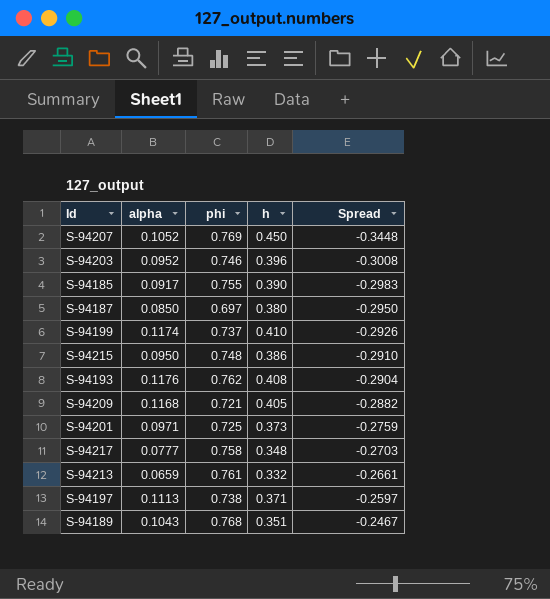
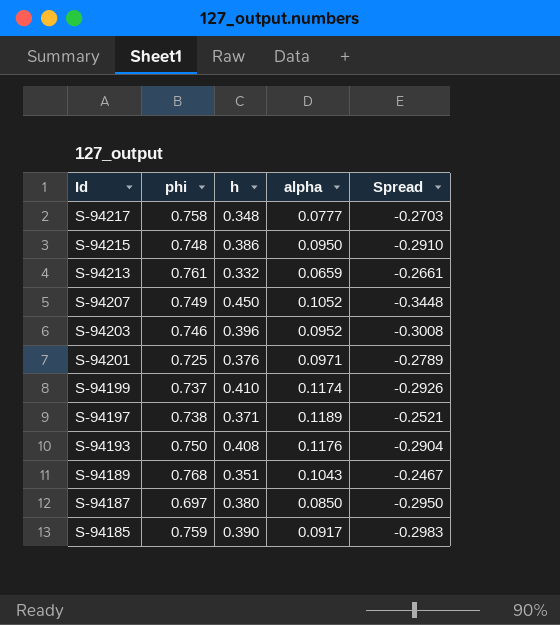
row order: Spread ascending -> Id descending
column alpha | position: 2 -> 4
row S-94209: 0.1168 | 0.721 | 0.405 | -0.2882 -> none
S-94207 | phi: 0.769 -> 0.749
S-94201 | h: 0.373 -> 0.376
S-94201 | Spread: -0.2759 -> -0.2789
S-94197 | alpha: 0.1113 -> 0.1189
S-94197 | Spread: -0.2597 -> -0.2521
S-94193 | phi: 0.762 -> 0.750
S-94185 | phi: 0.755 -> 0.759

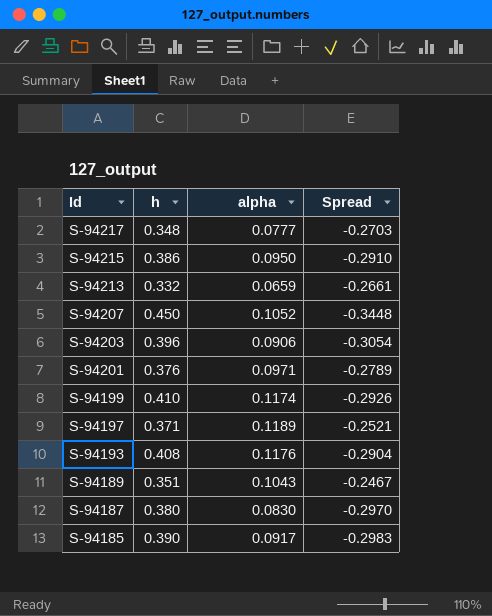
column phi | position: 2 -> none
S-94203 | alpha: 0.0952 -> 0.0906
S-94203 | Spread: -0.3008 -> -0.3054
S-94187 | alpha: 0.0850 -> 0.0830
S-94187 | Spread: -0.2950 -> -0.2970

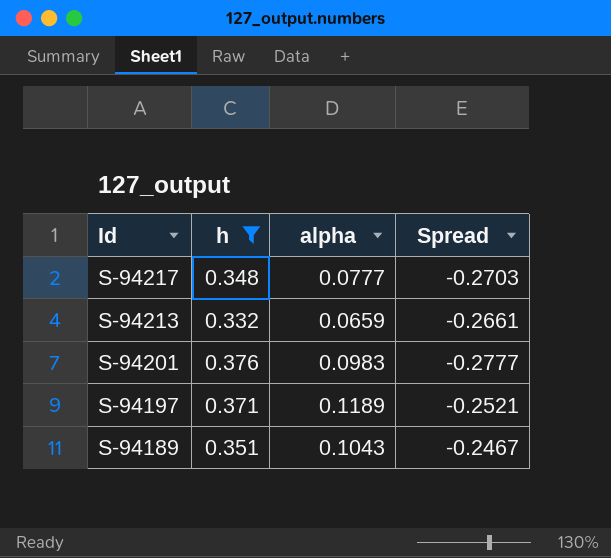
filter: none -> h <= 0.376
S-94201 | alpha: 0.0971 -> 0.0983
S-94201 | Spread: -0.2789 -> -0.2777

